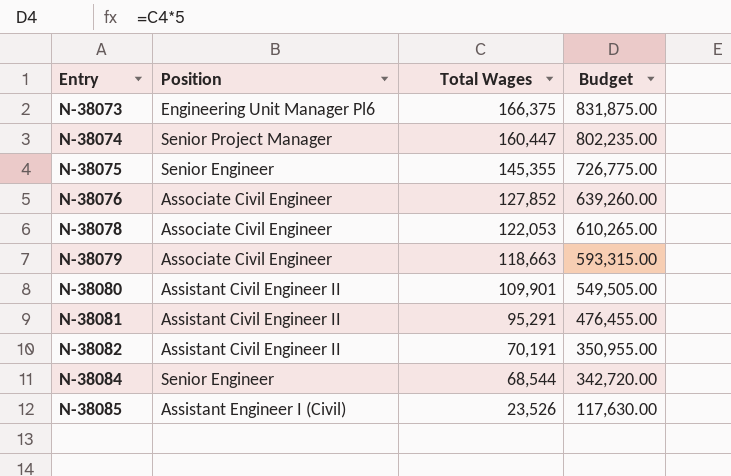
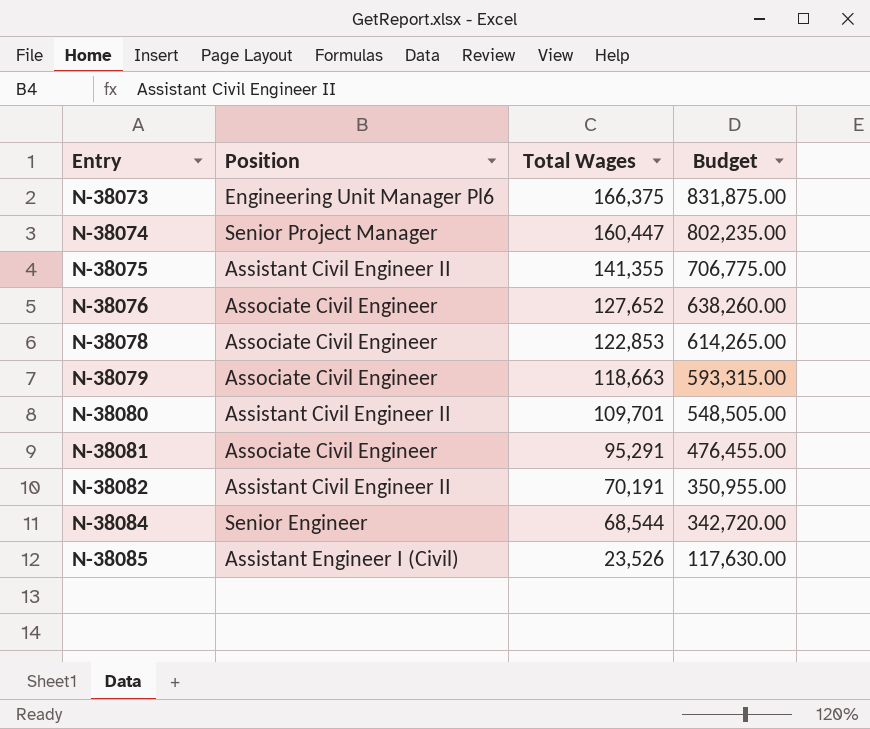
N-38075 | Position: Senior Engineer -> Assistant Civil Engineer II
N-38075 | Total Wages: 145,355 -> 141,355
N-38075 | Budget: 726,775.00 -> 706,775.00
N-38076 | Total Wages: 127,852 -> 127,652
N-38076 | Budget: 639,260.00 -> 638,260.00
N-38078 | Total Wages: 122,053 -> 122,853
N-38078 | Budget: 610,265.00 -> 614,265.00
N-38080 | Total Wages: 109,901 -> 109,701
N-38080 | Budget: 549,505.00 -> 548,505.00
N-38081 | Position: Assistant Civil Engineer II -> Associate Civil Engineer

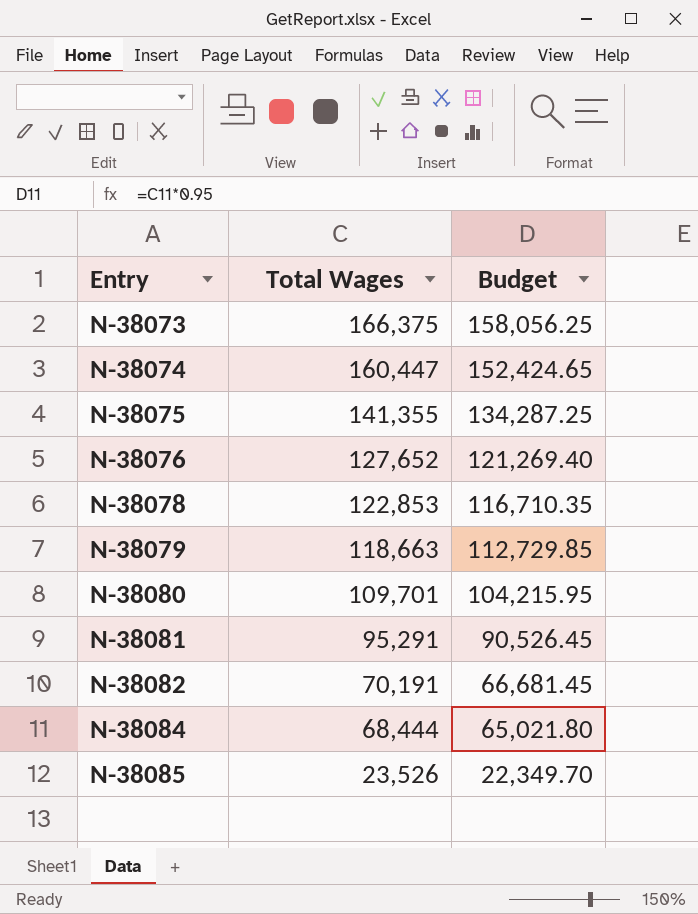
column Position | position: 2 -> none
column Budget | formula: [Total Wages] * 5 -> [Total Wages] * 0.95
N-38084 | Total Wages: 68,544 -> 68,444

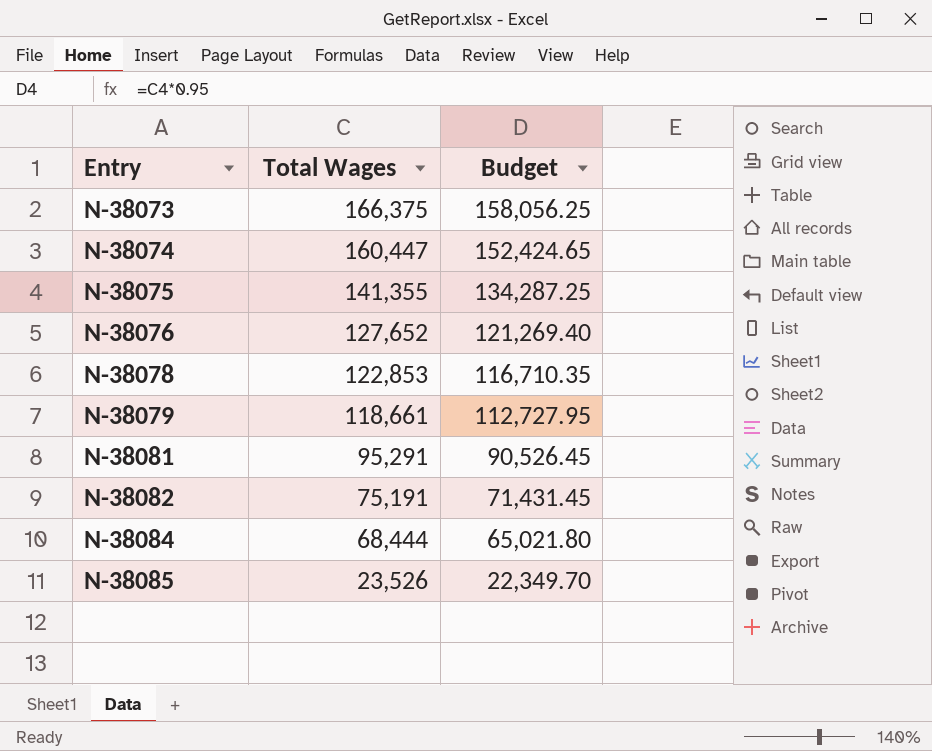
row N-38080: 109,701 | 104,215.95 -> none
N-38079 | Total Wages: 118,663 -> 118,661
N-38079 | Budget: 112,729.85 -> 112,727.95
N-38082 | Total Wages: 70,191 -> 75,191
N-38082 | Budget: 66,681.45 -> 71,431.45

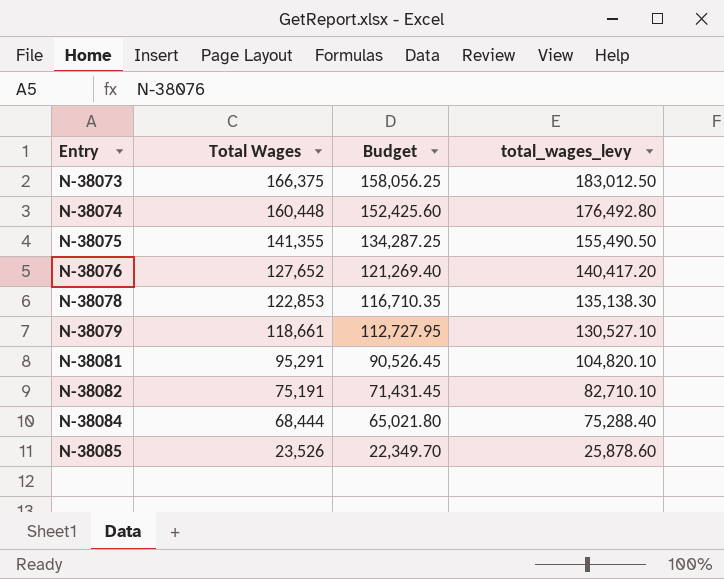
column total_wages_levy | formula: none -> [Total Wages] * 1.1
N-38074 | Total Wages: 160,447 -> 160,448
N-38074 | Budget: 152,424.65 -> 152,425.60

